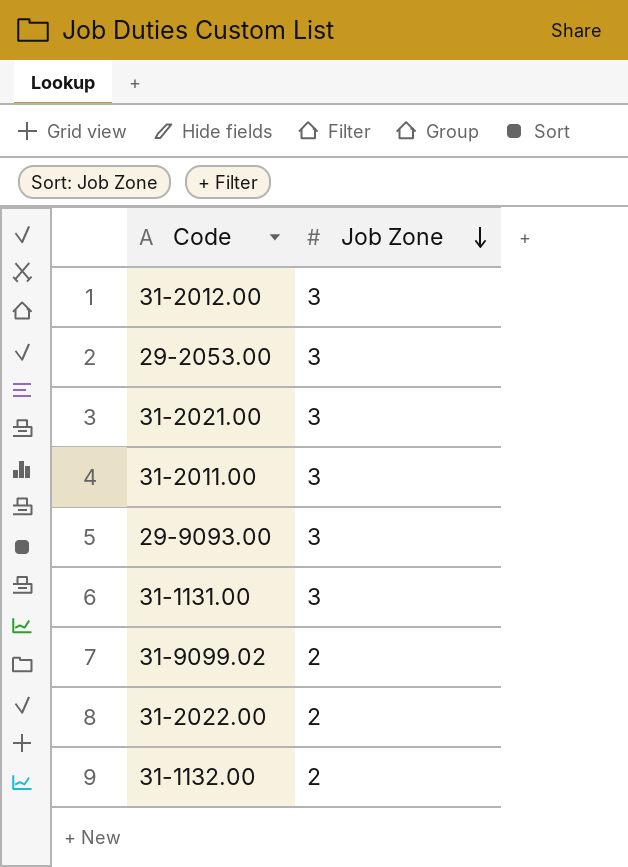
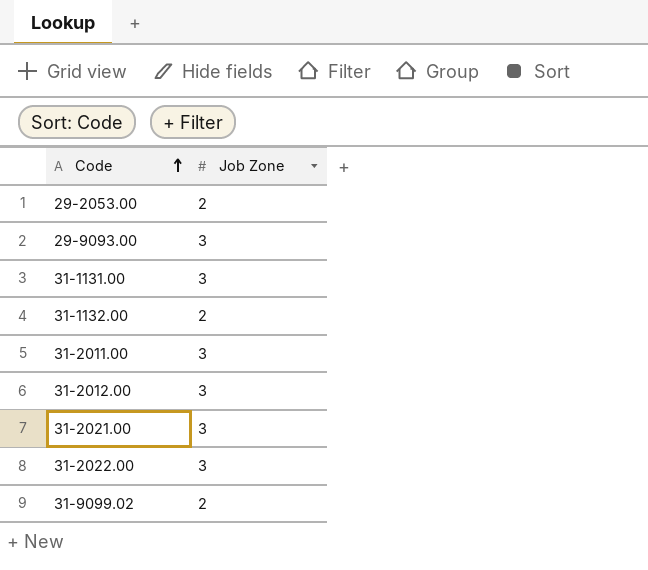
row order: Job Zone descending -> Code ascending
29-2053.00 | Job Zone: 3 -> 2
31-2022.00 | Job Zone: 2 -> 3

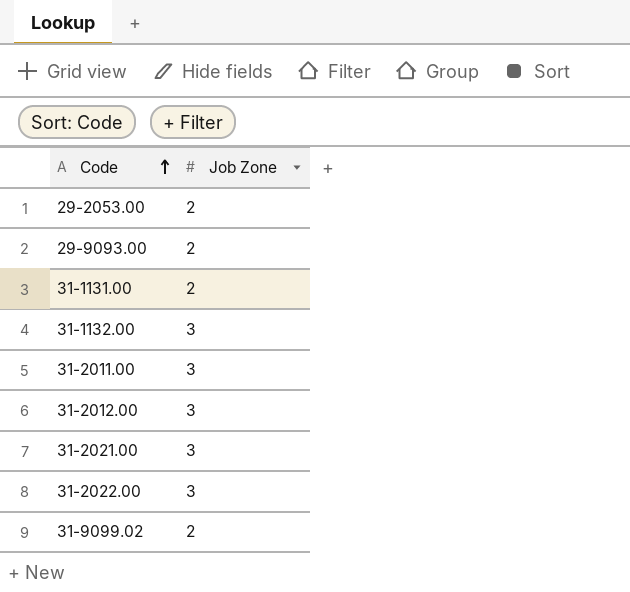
29-9093.00 | Job Zone: 3 -> 2
31-1131.00 | Job Zone: 3 -> 2
31-1132.00 | Job Zone: 2 -> 3

